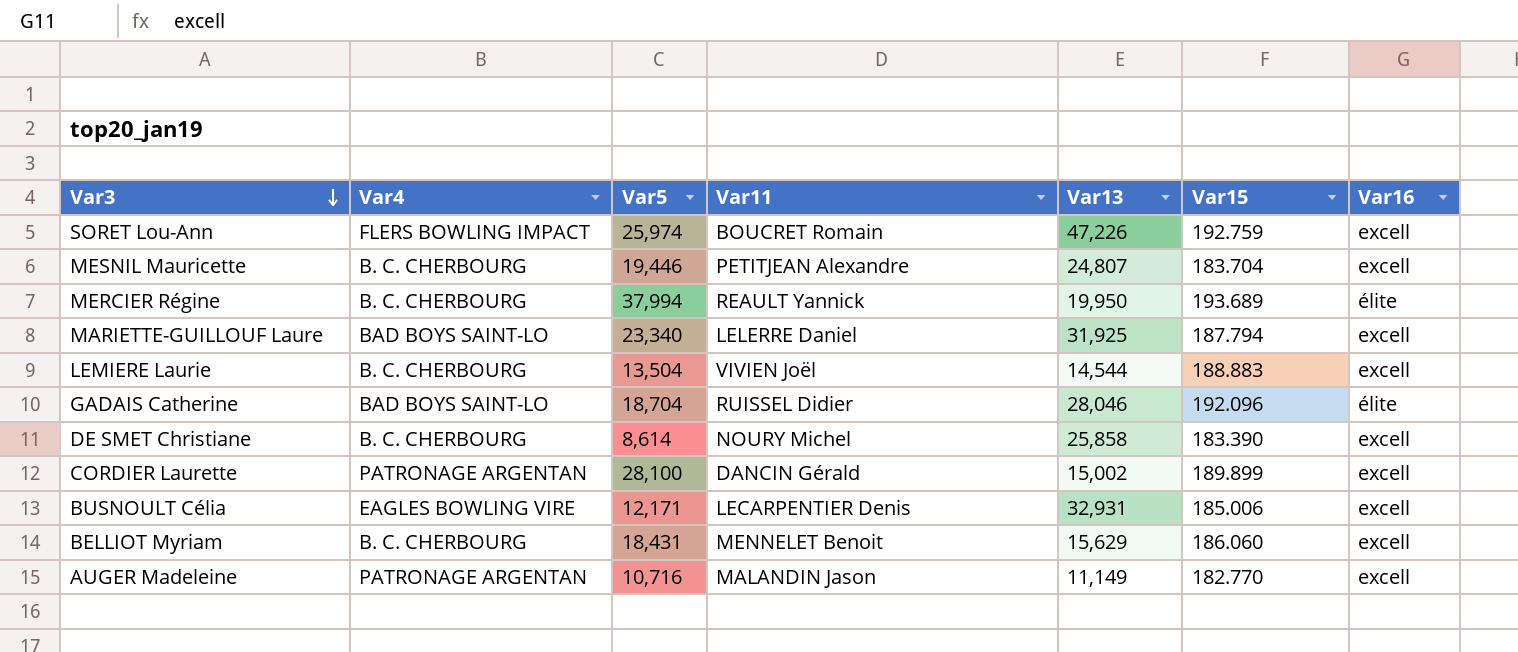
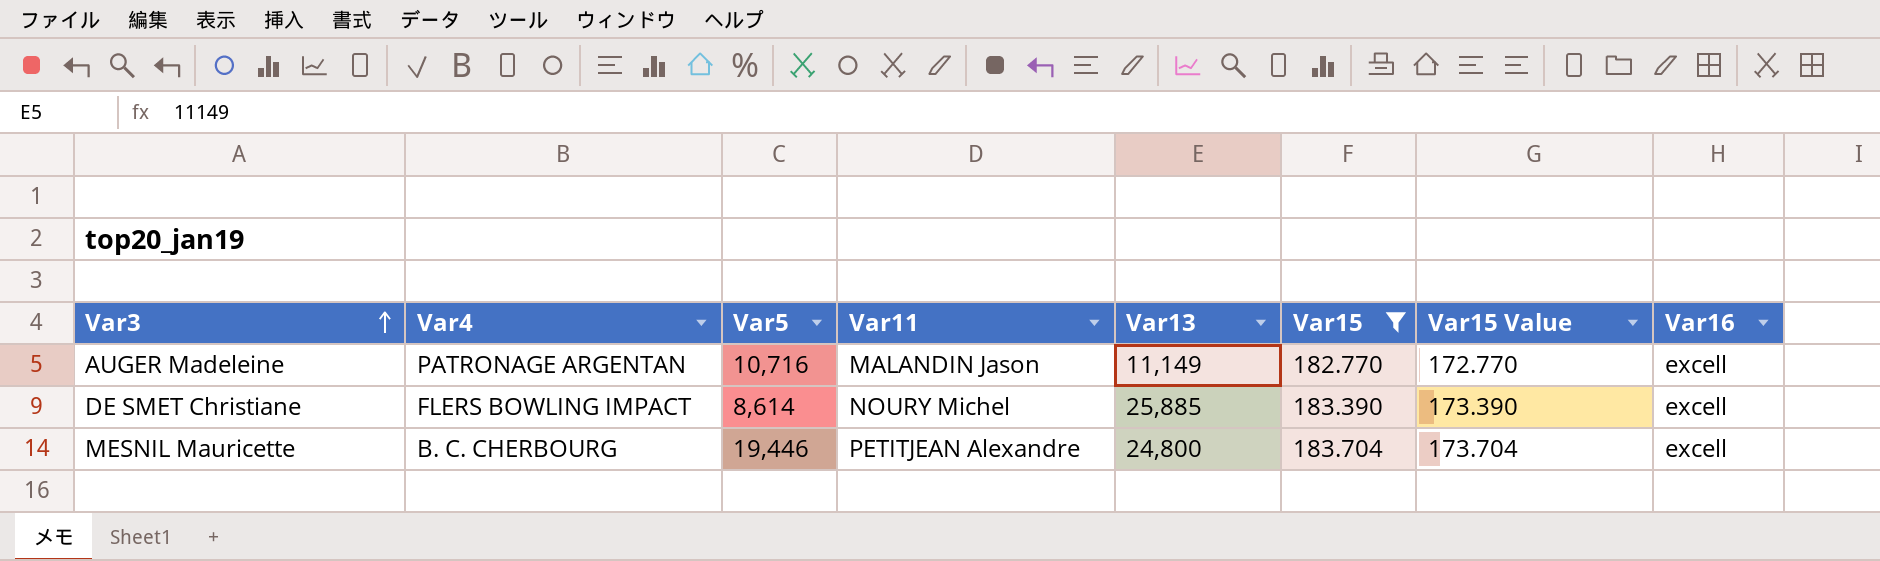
filter: none -> Var15 <= 183.704
row order: Var3 descending -> Var3 ascending
column Var15 Value | formula: none -> [Var15] - 10
DE SMET Christiane | Var4: B. C. CHERBOURG -> FLERS BOWLING IMPACT
DE SMET Christiane | Var13: 25,858 -> 25,885
MESNIL Mauricette | Var13: 24,807 -> 24,800

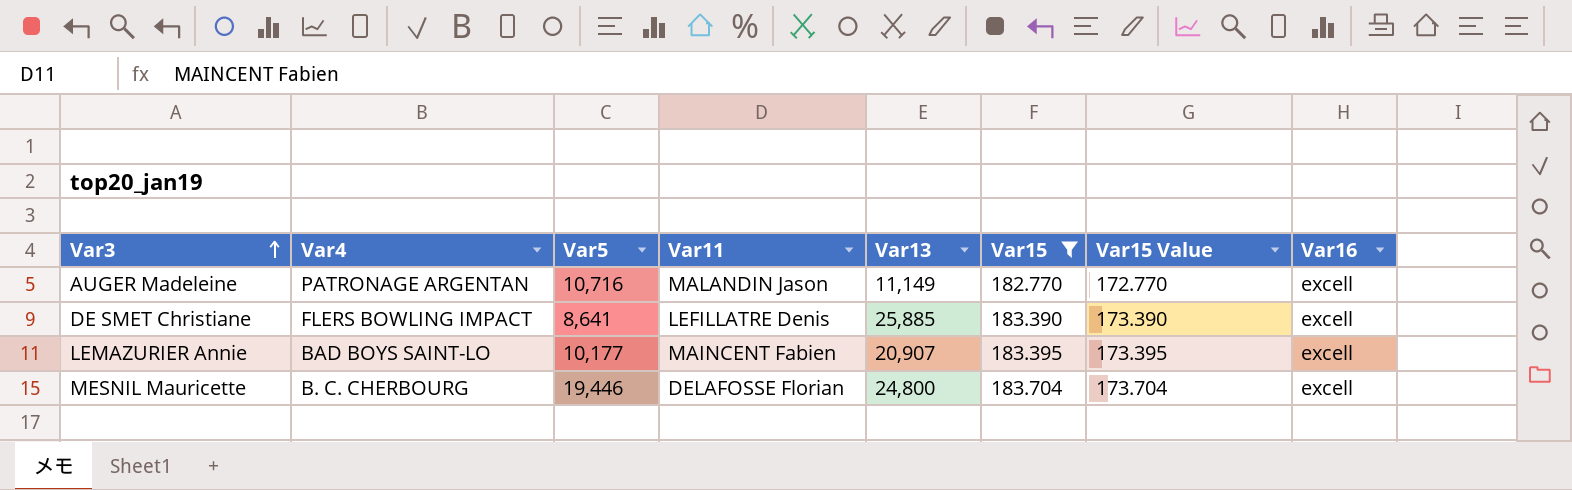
DE SMET Christiane | Var5: 8,614 -> 8,641
DE SMET Christiane | Var11: NOURY Michel -> LEFILLATRE Denis
row LEMAZURIER Annie: none -> BAD BOYS SAINT-LO | 10,177 | MAINCENT Fabien | 20,907 | 183.395 | 173.395 | excell
MESNIL Mauricette | Var11: PETITJEAN Alexandre -> DELAFOSSE Florian

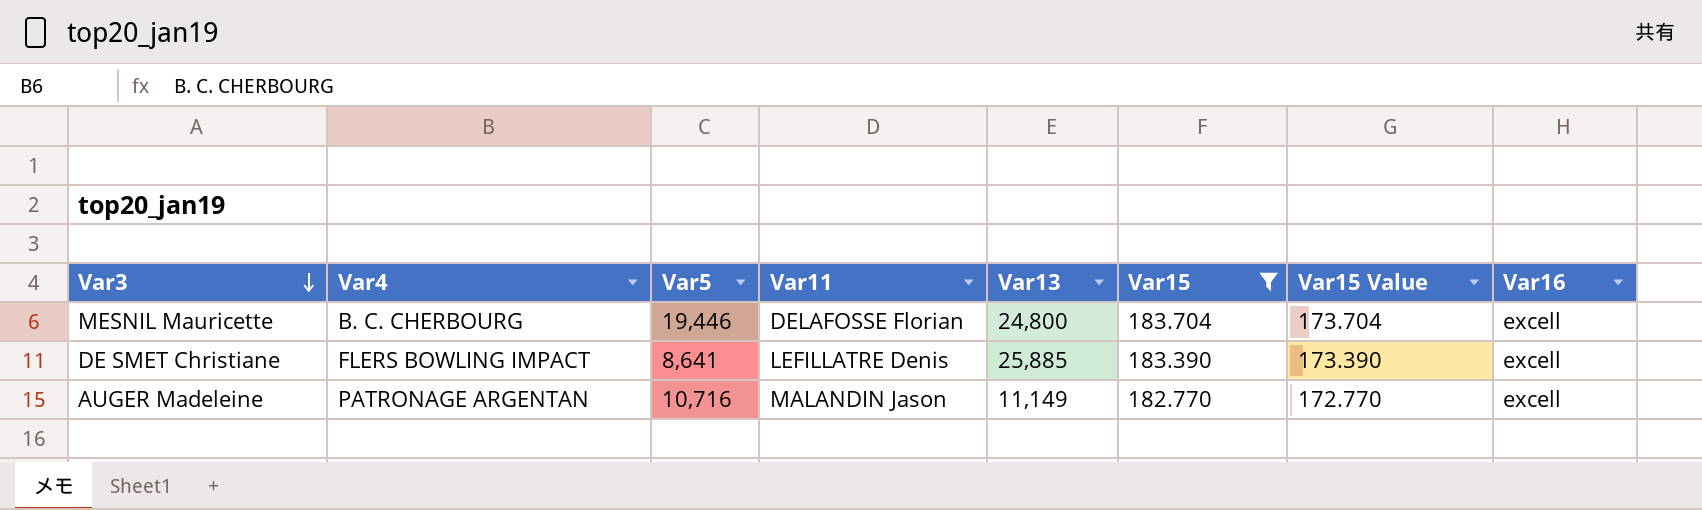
row order: Var3 ascending -> Var3 descending
row LEMAZURIER Annie: BAD BOYS SAINT-LO | 10,177 | MAINCENT Fabien | 20,907 | 183.395 | 173.395 | excell -> none

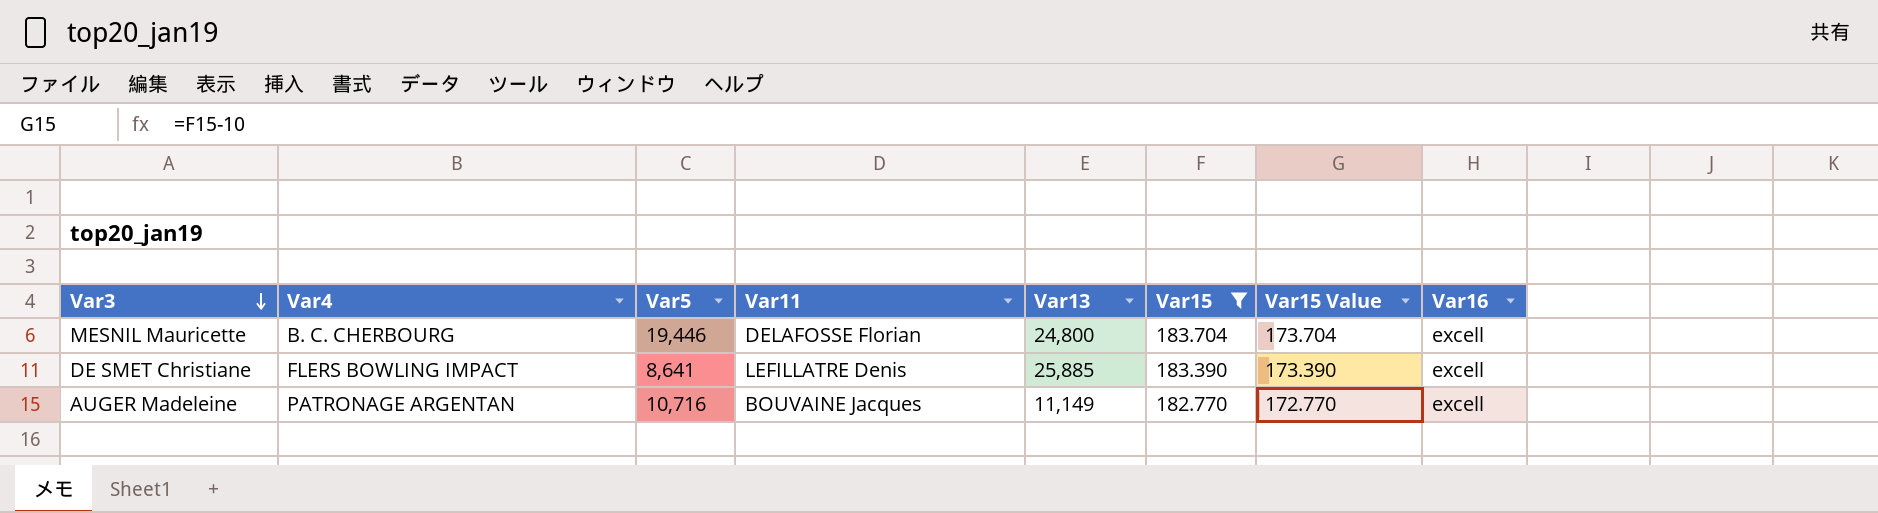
AUGER Madeleine | Var11: MALANDIN Jason -> BOUVAINE Jacques

